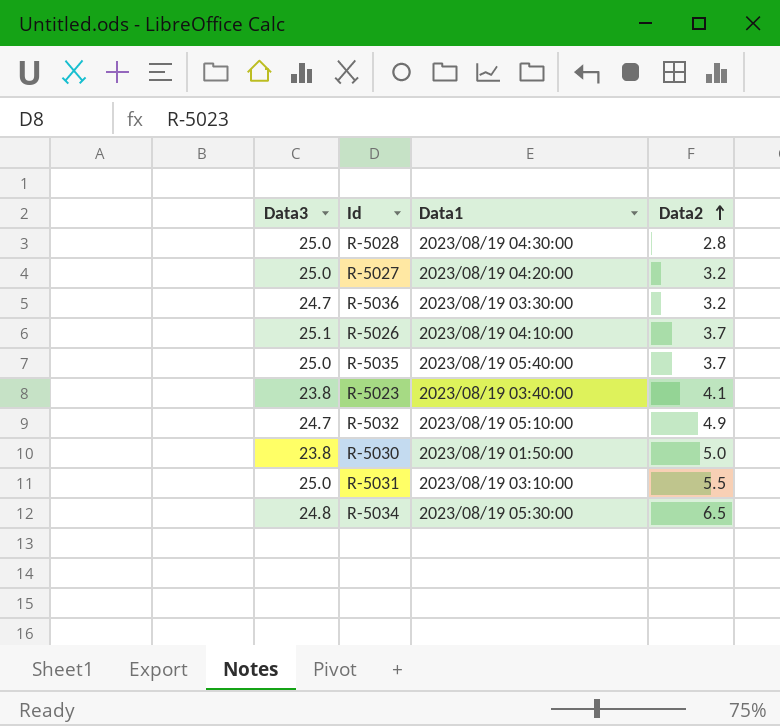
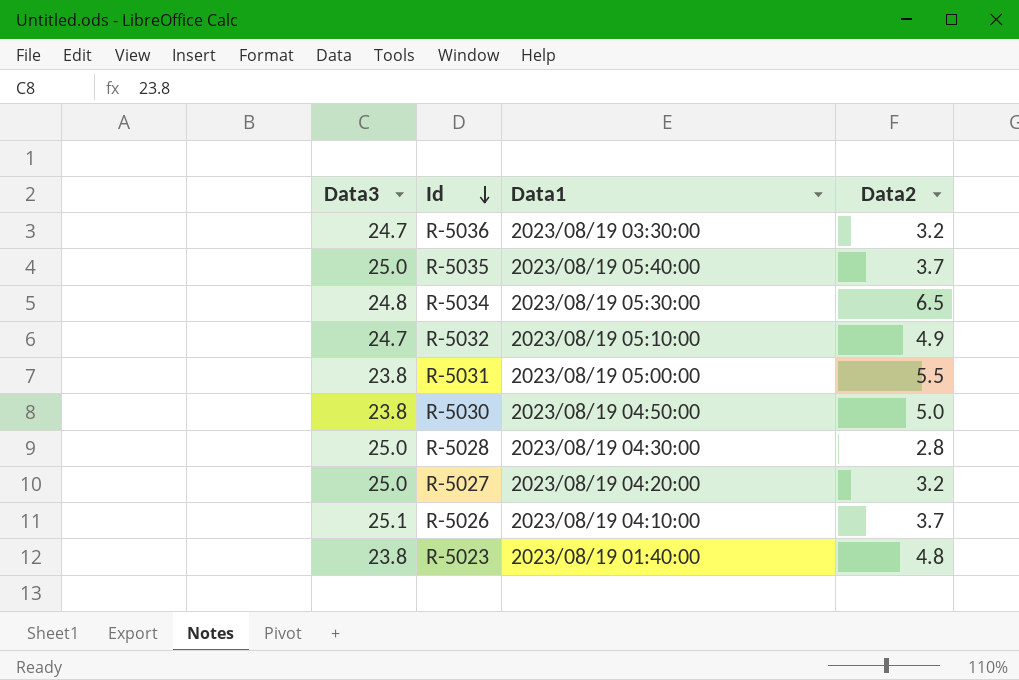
row order: Data2 ascending -> Id descending
R-5031 | Data3: 25.0 -> 23.8
R-5031 | Data1: 2023/08/19 03:10:00 -> 2023/08/19 05:00:00
R-5030 | Data1: 2023/08/19 01:50:00 -> 2023/08/19 04:50:00
R-5023 | Data1: 2023/08/19 03:40:00 -> 2023/08/19 01:40:00
R-5023 | Data2: 4.1 -> 4.8

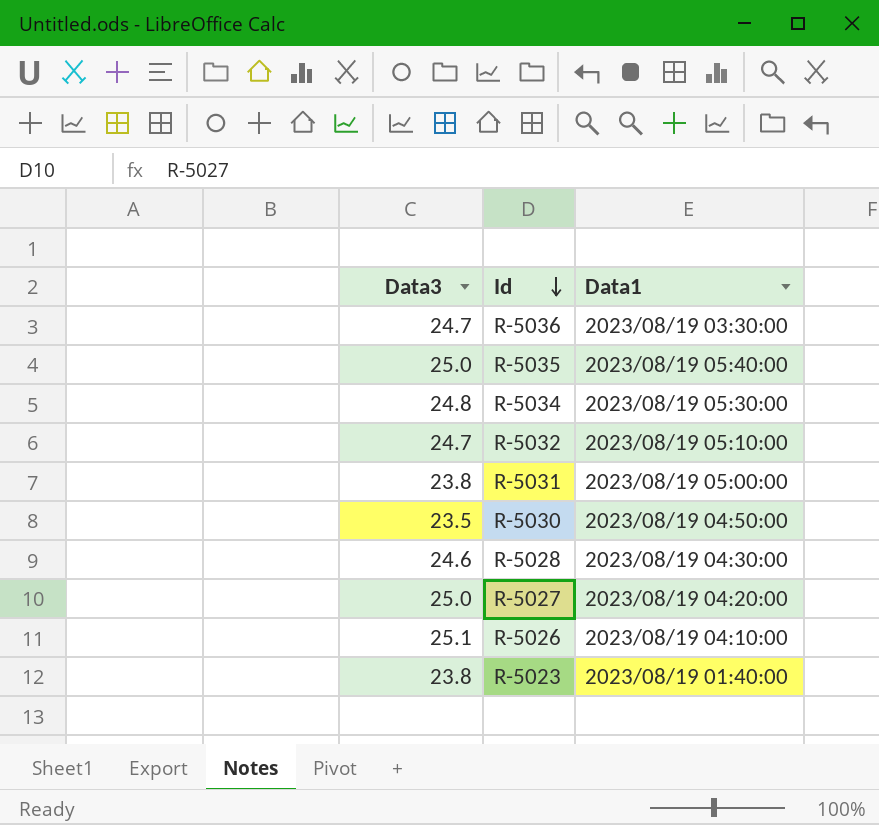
column Data2 | position: 4 -> none
R-5030 | Data3: 23.8 -> 23.5
R-5028 | Data3: 25.0 -> 24.6

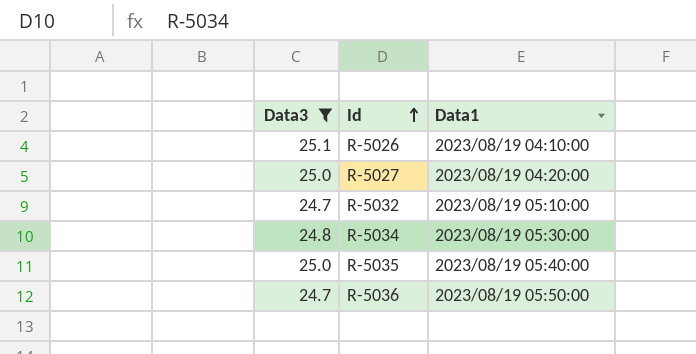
filter: none -> Data3 >= 24.7
row order: Id descending -> Id ascending
R-5036 | Data1: 2023/08/19 03:30:00 -> 2023/08/19 05:50:00

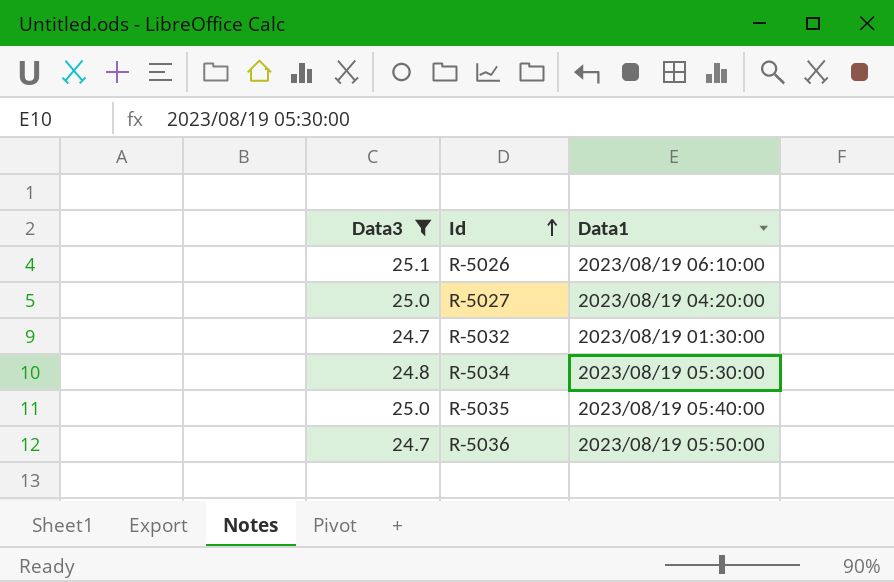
R-5026 | Data1: 2023/08/19 04:10:00 -> 2023/08/19 06:10:00
R-5032 | Data1: 2023/08/19 05:10:00 -> 2023/08/19 01:30:00

